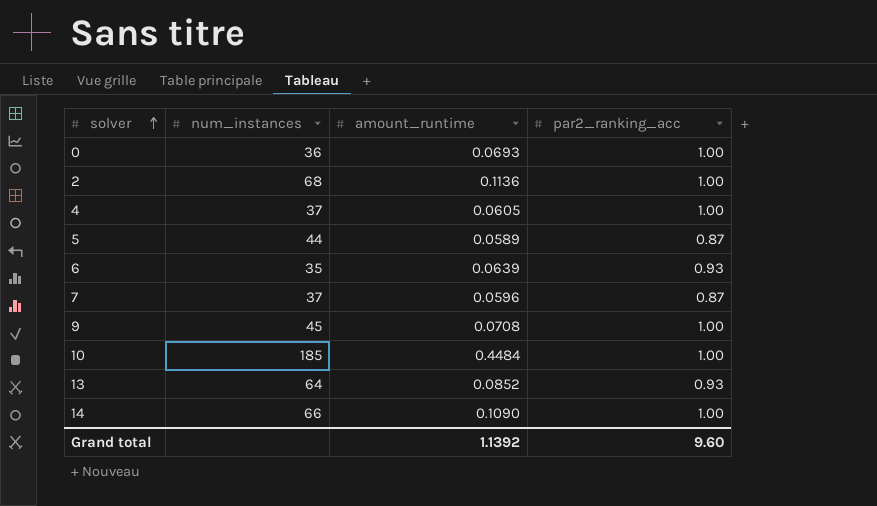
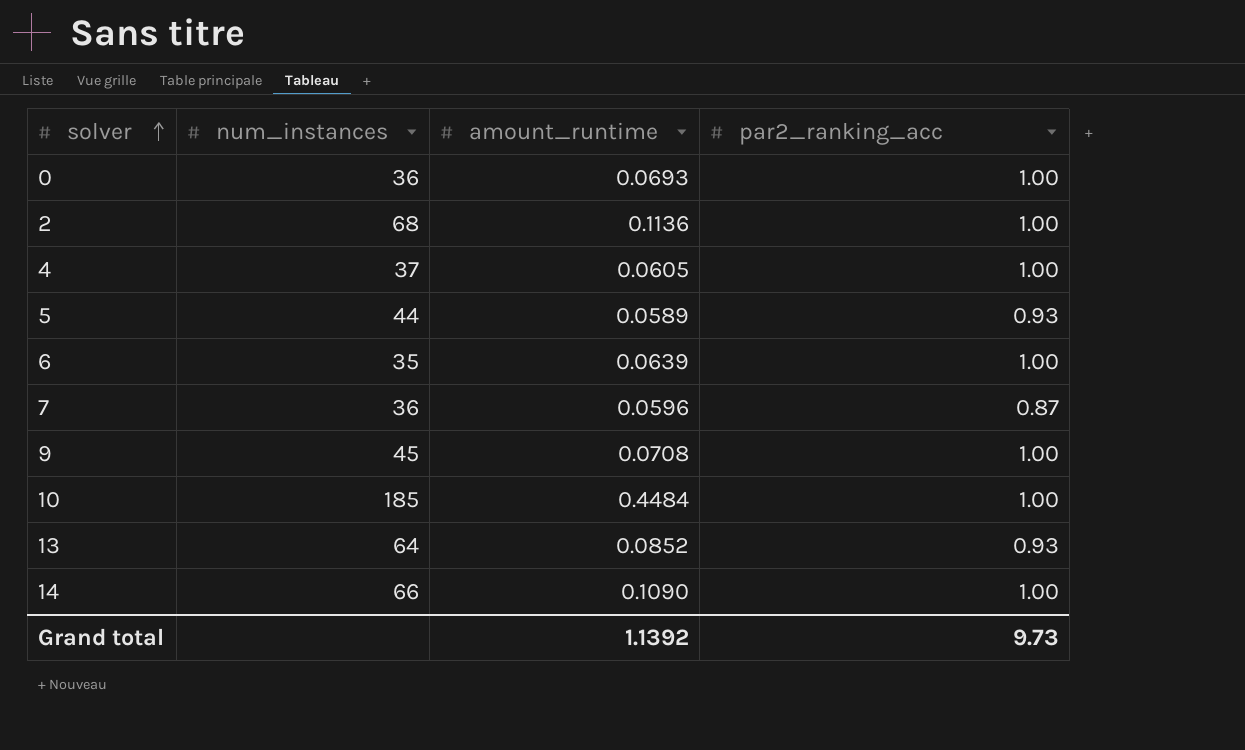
5 | par2_ranking_acc: 0.87 -> 0.93
6 | par2_ranking_acc: 0.93 -> 1.00
7 | num_instances: 37 -> 36
Grand total | par2_ranking_acc: 9.60 -> 9.73

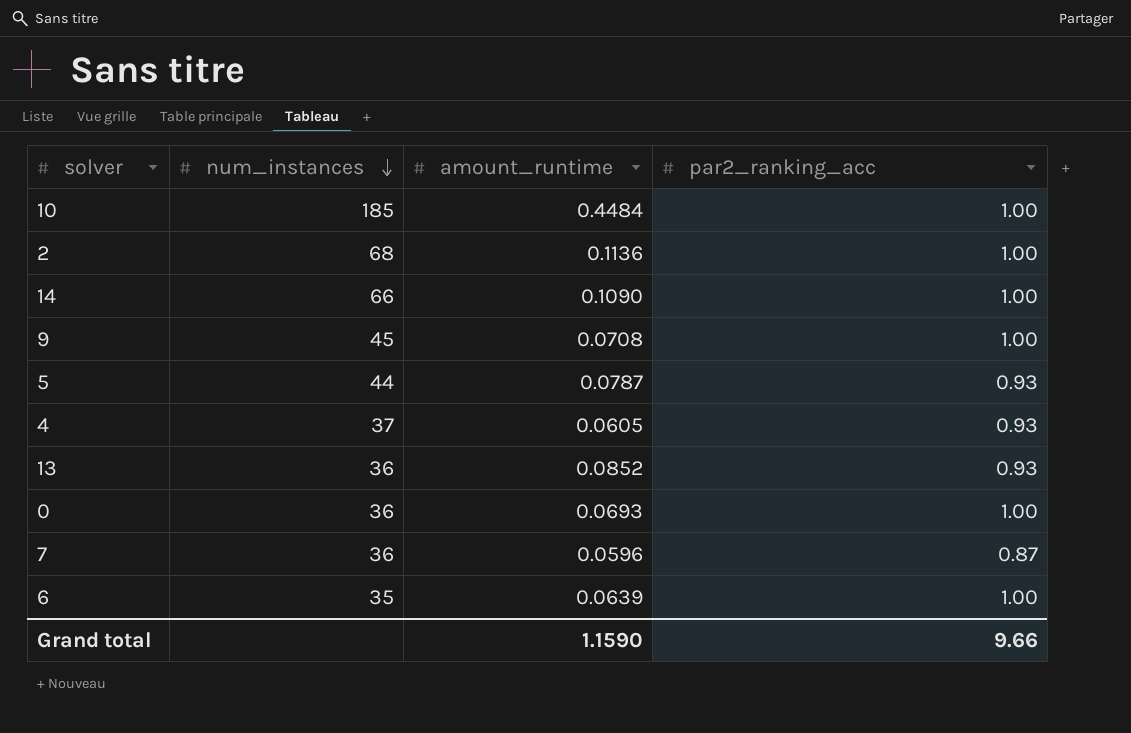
row order: solver ascending -> num_instances descending
5 | amount_runtime: 0.0589 -> 0.0787
4 | par2_ranking_acc: 1.00 -> 0.93
13 | num_instances: 64 -> 36
Grand total | amount_runtime: 1.1392 -> 1.1590
Grand total | par2_ranking_acc: 9.73 -> 9.66

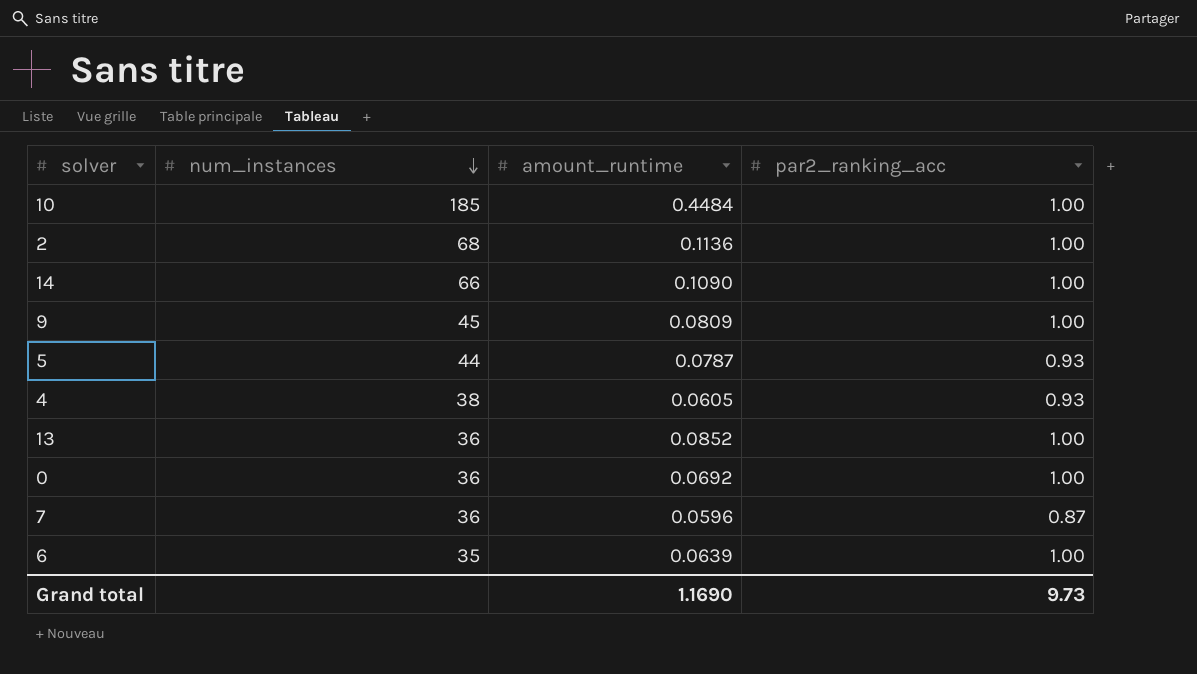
9 | amount_runtime: 0.0708 -> 0.0809
4 | num_instances: 37 -> 38
13 | par2_ranking_acc: 0.93 -> 1.00
0 | amount_runtime: 0.0693 -> 0.0692
Grand total | amount_runtime: 1.1590 -> 1.1690
Grand total | par2_ranking_acc: 9.66 -> 9.73

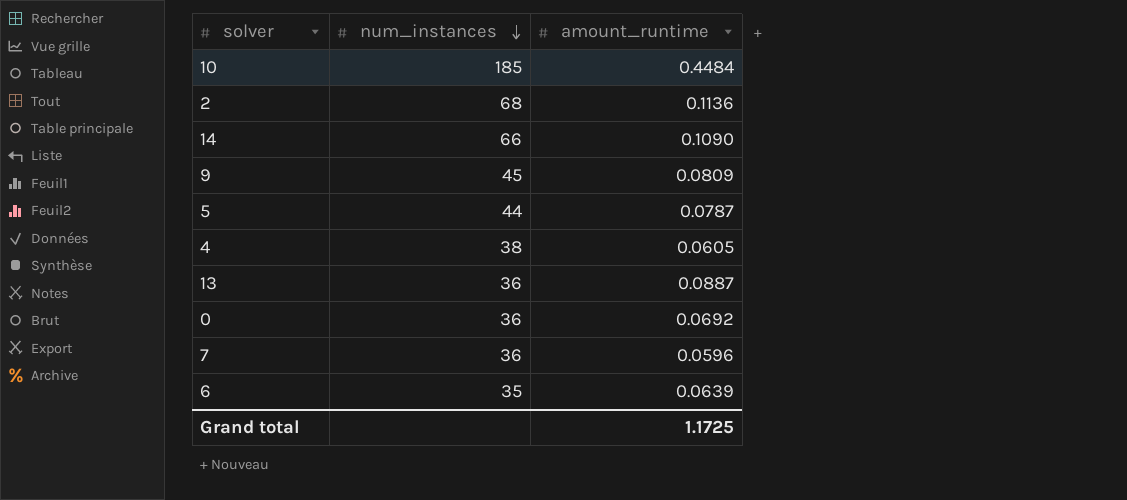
column par2_ranking_acc | position: 4 -> none
13 | amount_runtime: 0.0852 -> 0.0887
Grand total | amount_runtime: 1.1690 -> 1.1725

